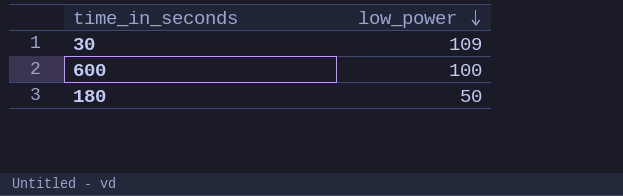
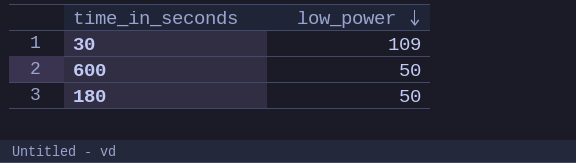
600 | low_power: 100 -> 50

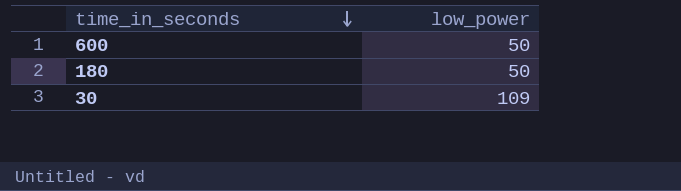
row order: low_power descending -> time_in_seconds descending

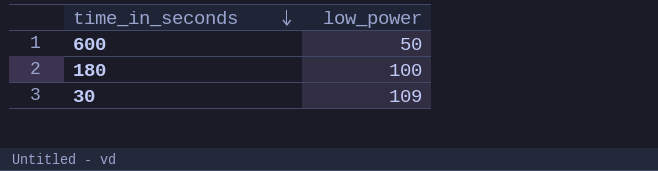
180 | low_power: 50 -> 100

